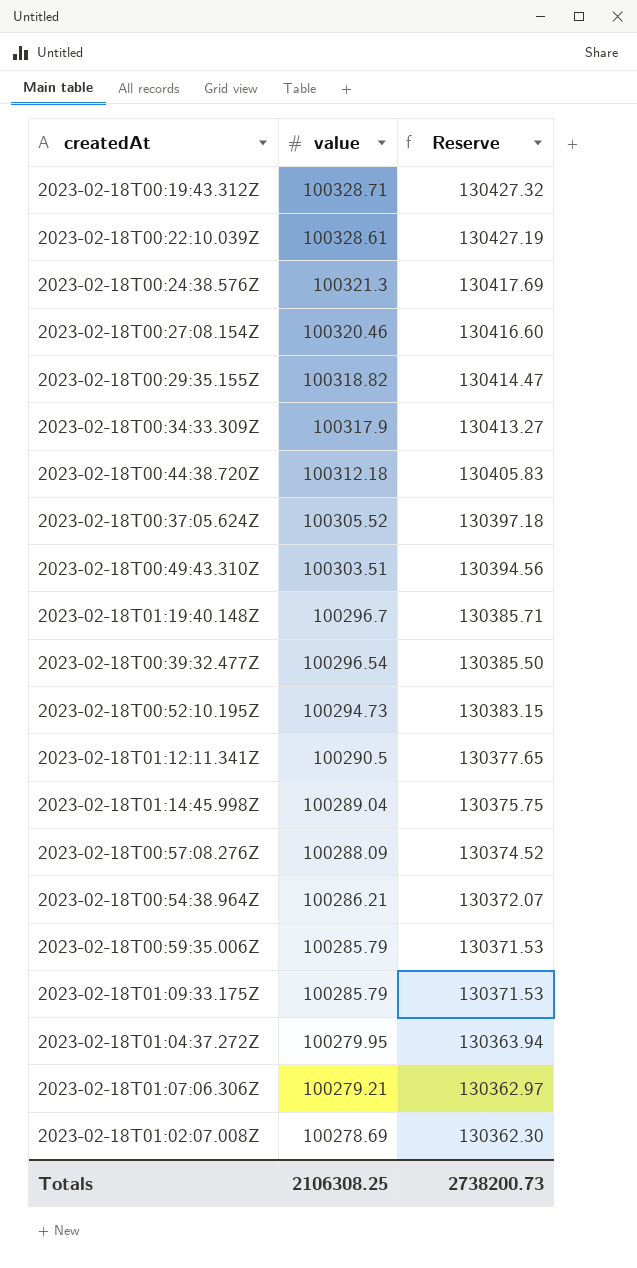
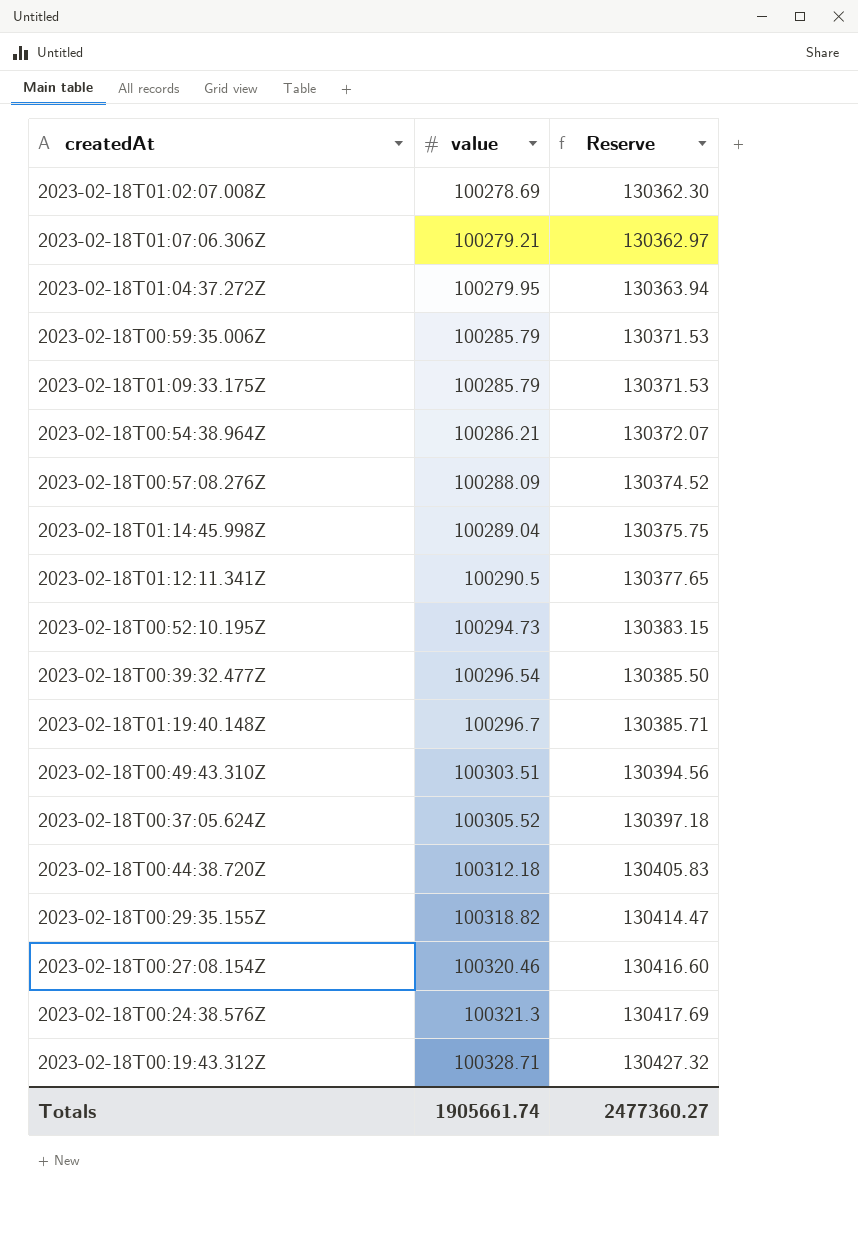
row order: value descending -> value ascending
row 2023-02-18T00:22:10.039Z: 100328.61 | 130427.19 -> none
row 2023-02-18T00:34:33.309Z: 100317.9 | 130413.27 -> none
Totals | value: 2106308.25 -> 1905661.74
Totals | Reserve: 2738200.73 -> 2477360.27

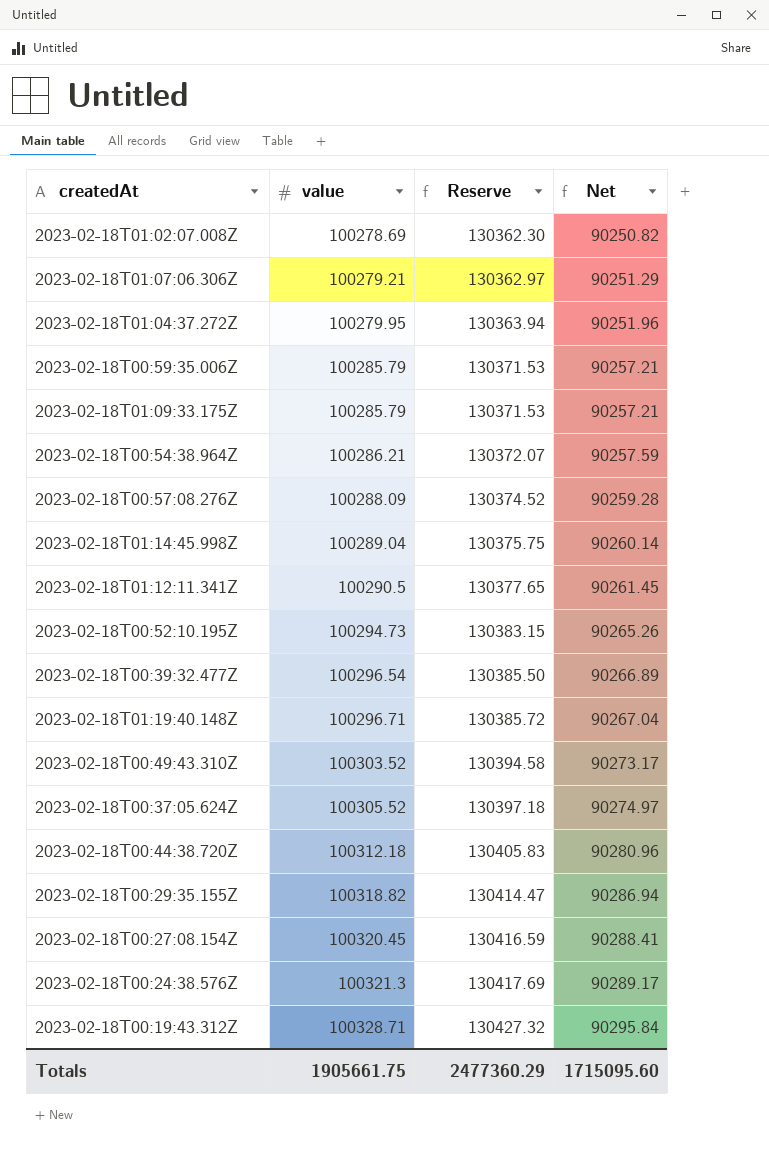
column Net | formula: none -> [value] * 0.9
2023-02-18T01:19:40.148Z | value: 100296.7 -> 100296.71
2023-02-18T01:19:40.148Z | Reserve: 130385.71 -> 130385.72
2023-02-18T00:49:43.310Z | value: 100303.51 -> 100303.52
2023-02-18T00:49:43.310Z | Reserve: 130394.56 -> 130394.58
2023-02-18T00:27:08.154Z | value: 100320.46 -> 100320.45
2023-02-18T00:27:08.154Z | Reserve: 130416.60 -> 130416.59
Totals | value: 1905661.74 -> 1905661.75
Totals | Reserve: 2477360.27 -> 2477360.29

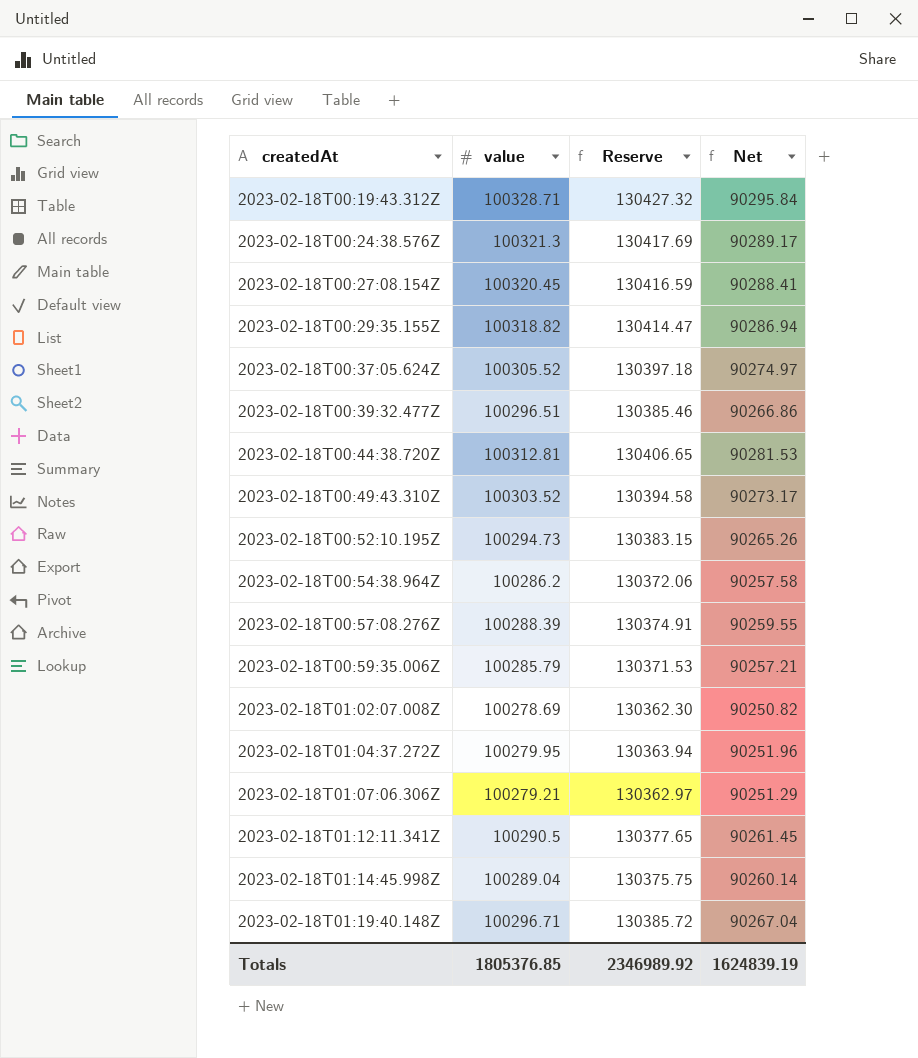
row order: value ascending -> createdAt ascending
row 2023-02-18T01:09:33.175Z: 100285.79 | 130371.53 | 90257.21 -> none
2023-02-18T00:39:32.477Z | value: 100296.54 -> 100296.51
2023-02-18T00:39:32.477Z | Reserve: 130385.50 -> 130385.46
2023-02-18T00:39:32.477Z | Net: 90266.89 -> 90266.86
2023-02-18T00:44:38.720Z | value: 100312.18 -> 100312.81
2023-02-18T00:44:38.720Z | Reserve: 130405.83 -> 130406.65
2023-02-18T00:44:38.720Z | Net: 90280.96 -> 90281.53
2023-02-18T00:54:38.964Z | value: 100286.21 -> 100286.2
2023-02-18T00:54:38.964Z | Reserve: 130372.07 -> 130372.06
2023-02-18T00:54:38.964Z | Net: 90257.59 -> 90257.58
2023-02-18T00:57:08.276Z | value: 100288.09 -> 100288.39
2023-02-18T00:57:08.276Z | Reserve: 130374.52 -> 130374.91
2023-02-18T00:57:08.276Z | Net: 90259.28 -> 90259.55
Totals | value: 1905661.75 -> 1805376.85
Totals | Reserve: 2477360.29 -> 2346989.92
Totals | Net: 1715095.60 -> 1624839.19

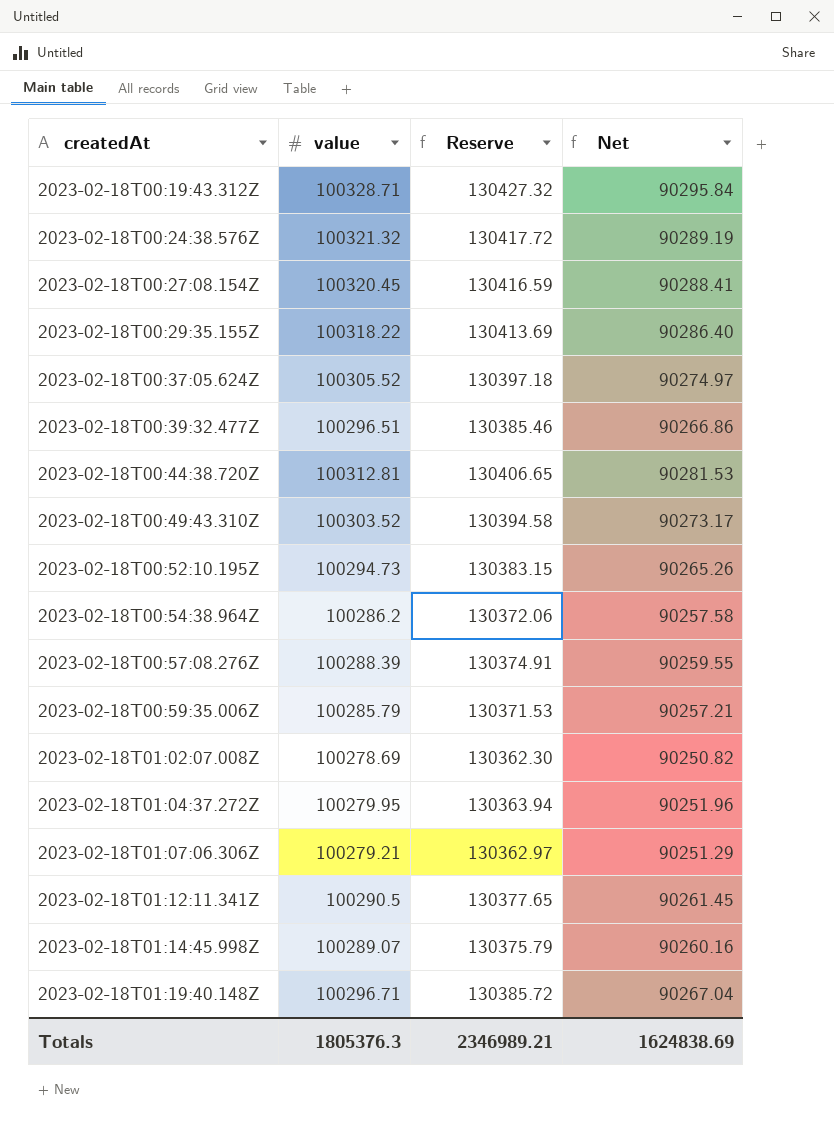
2023-02-18T00:24:38.576Z | value: 100321.3 -> 100321.32
2023-02-18T00:24:38.576Z | Reserve: 130417.69 -> 130417.72
2023-02-18T00:24:38.576Z | Net: 90289.17 -> 90289.19
2023-02-18T00:29:35.155Z | value: 100318.82 -> 100318.22
2023-02-18T00:29:35.155Z | Reserve: 130414.47 -> 130413.69
2023-02-18T00:29:35.155Z | Net: 90286.94 -> 90286.40
2023-02-18T01:14:45.998Z | value: 100289.04 -> 100289.07
2023-02-18T01:14:45.998Z | Reserve: 130375.75 -> 130375.79
2023-02-18T01:14:45.998Z | Net: 90260.14 -> 90260.16
Totals | value: 1805376.85 -> 1805376.3
Totals | Reserve: 2346989.92 -> 2346989.21
Totals | Net: 1624839.19 -> 1624838.69

